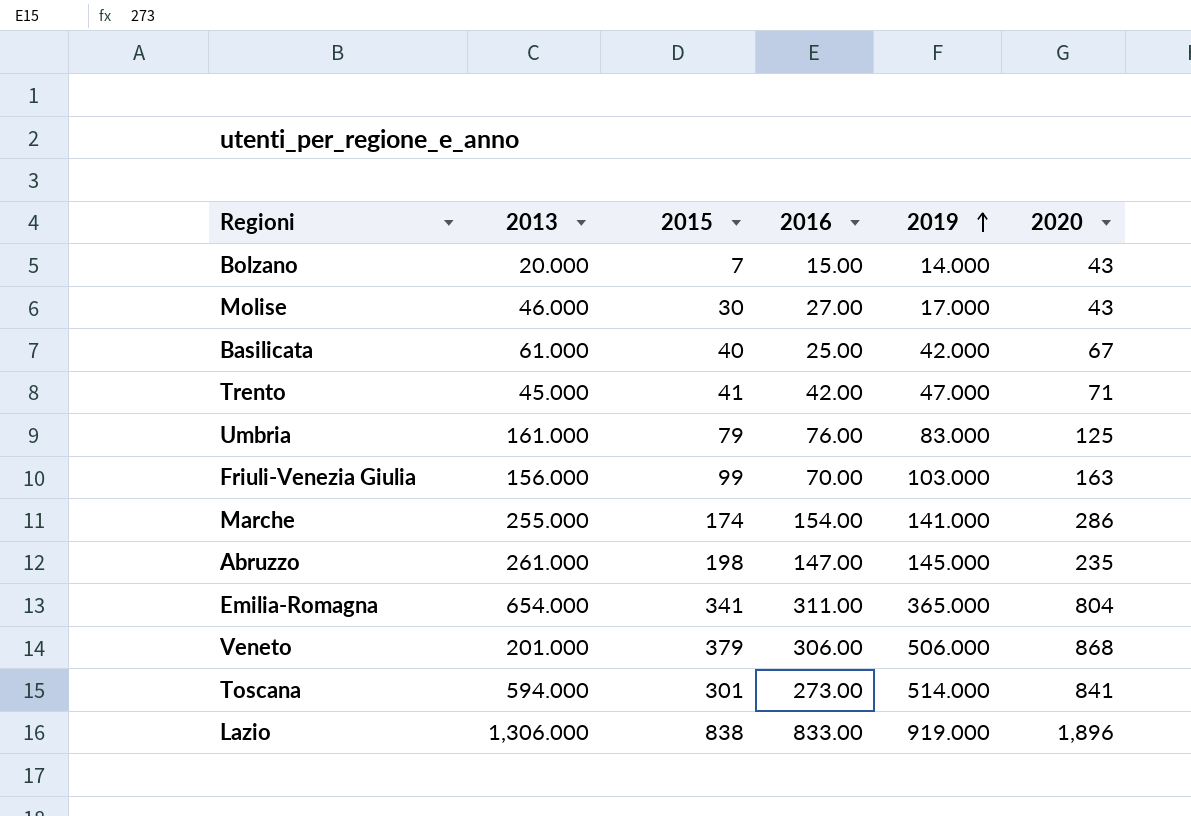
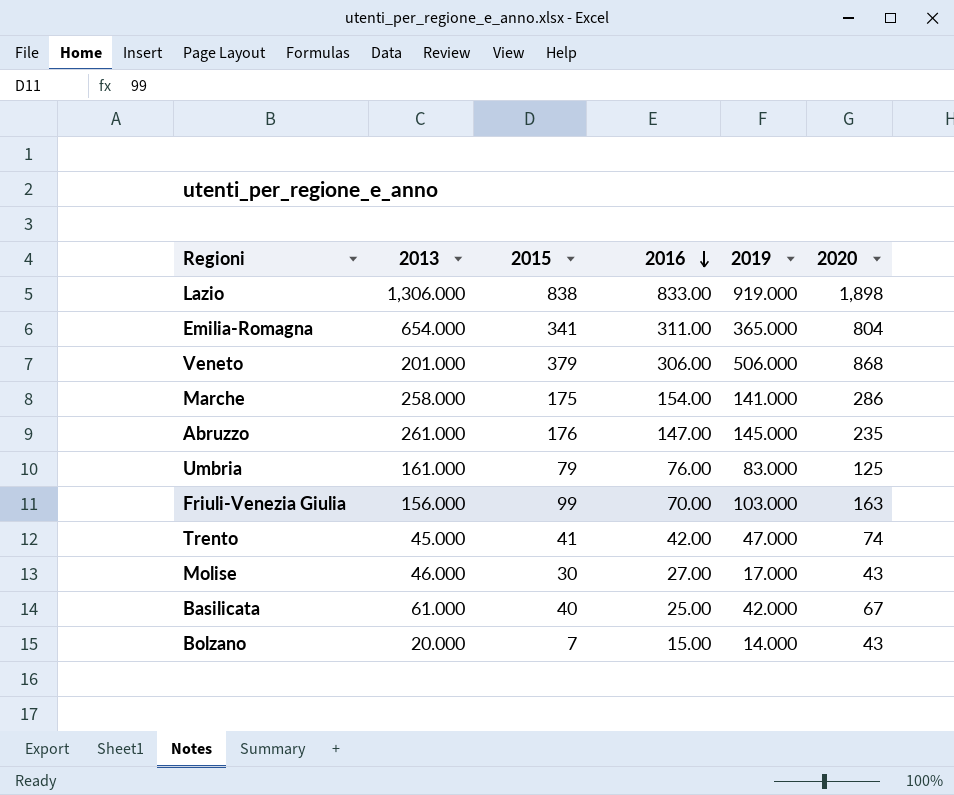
row order: 2019 ascending -> 2016 descending
row Toscana: 594.000 | 301 | 273.00 | 514.000 | 841 -> none
Lazio | 2020: 1,896 -> 1,898
Marche | 2013: 255.000 -> 258.000
Marche | 2015: 174 -> 175
Abruzzo | 2015: 198 -> 176
Trento | 2020: 71 -> 74

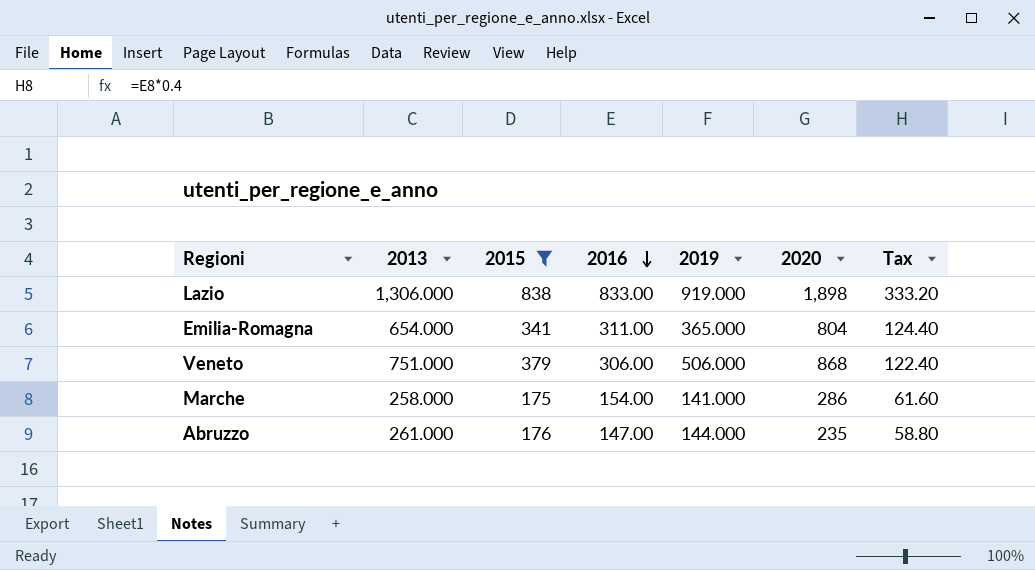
filter: none -> 2015 >= 175
column Tax | formula: none -> [2016] * 0.4
Veneto | 2013: 201.000 -> 751.000
Abruzzo | 2019: 145.000 -> 144.000

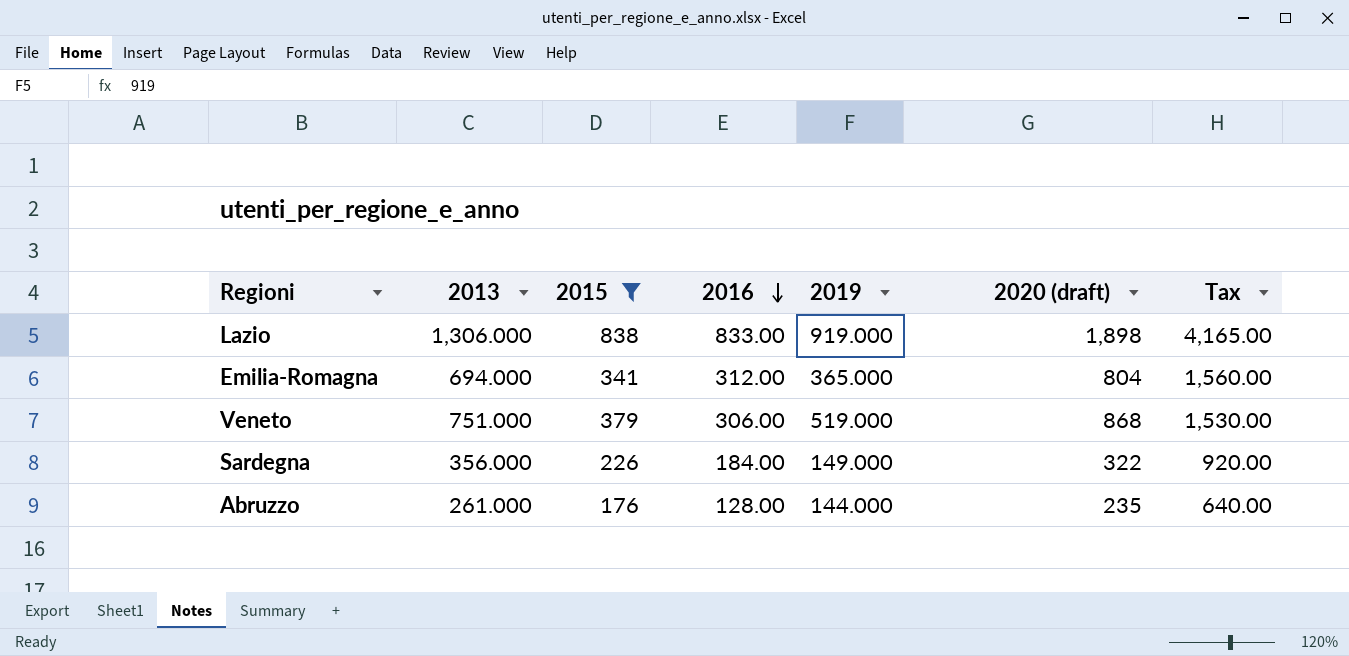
column name: 2020 -> 2020 (draft)
column Tax | formula: [2016] * 0.4 -> [2016] * 5
row Marche: 258.000 | 175 | 154.00 | 141.000 | 286 | 61.60 -> none
Emilia-Romagna | 2013: 654.000 -> 694.000
Emilia-Romagna | 2016: 311.00 -> 312.00
Veneto | 2019: 506.000 -> 519.000
row Sardegna: none -> 356.000 | 226 | 184.00 | 149.000 | 322 | 920.00
Abruzzo | 2016: 147.00 -> 128.00

